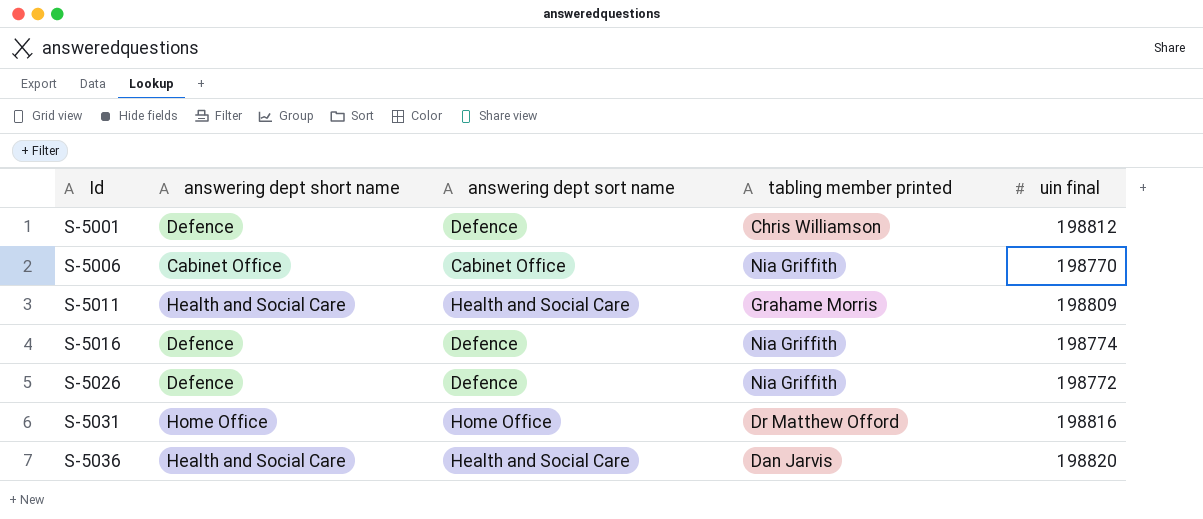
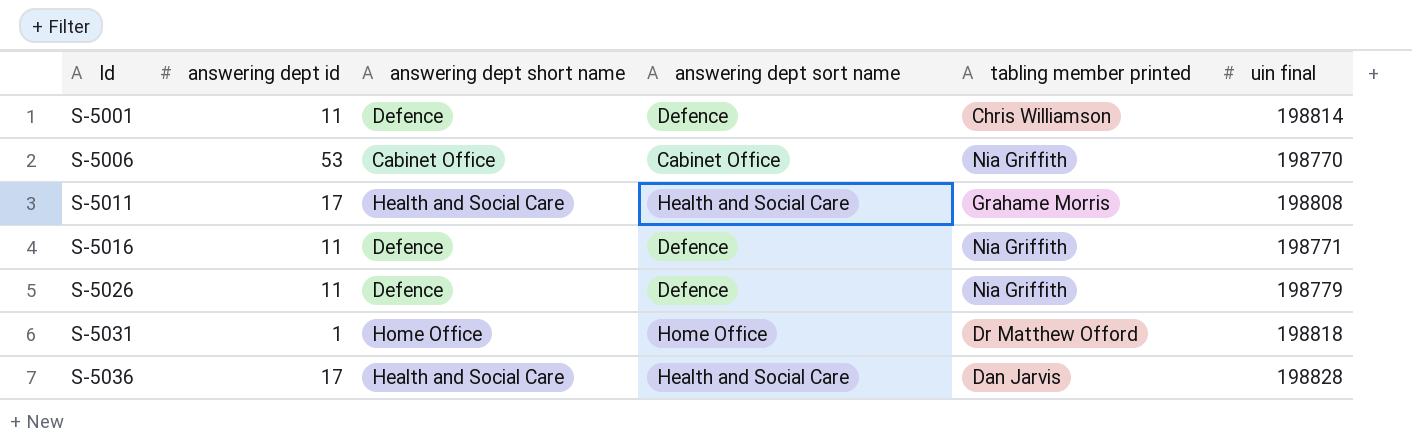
column answering dept id | position: none -> 2
S-5001 | uin final: 198812 -> 198814
S-5011 | uin final: 198809 -> 198808
S-5016 | uin final: 198774 -> 198771
S-5026 | uin final: 198772 -> 198779
S-5031 | uin final: 198816 -> 198818
S-5036 | uin final: 198820 -> 198828

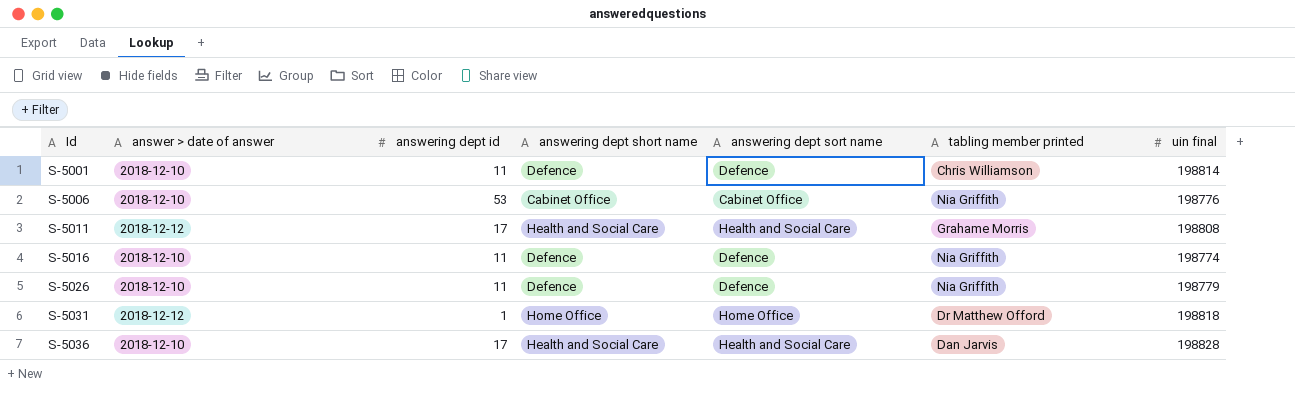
column answer > date of answer | position: none -> 2
S-5006 | uin final: 198770 -> 198776
S-5016 | uin final: 198771 -> 198774

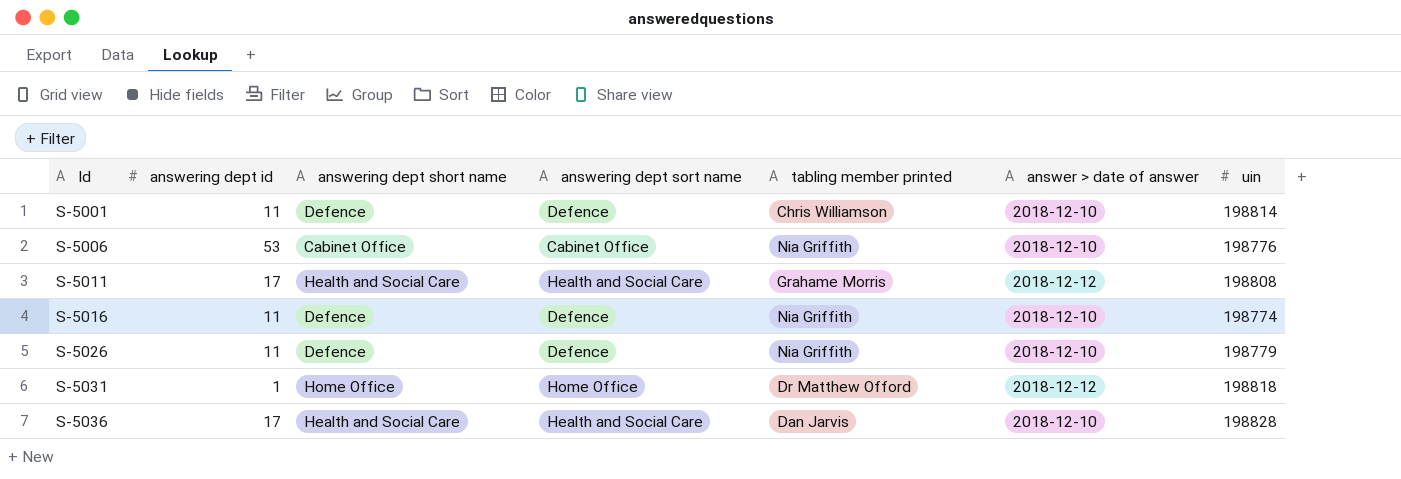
column answer > date of answer | position: 2 -> 6
column name: uin final -> uin

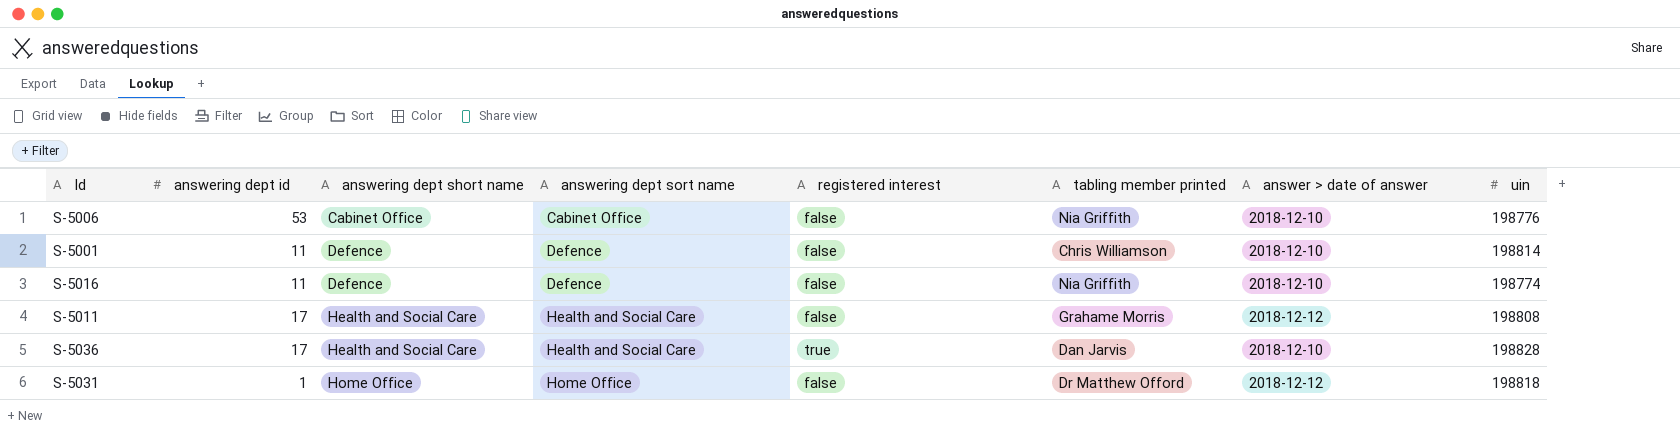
row order: Id ascending -> answering dept short name ascending
column registered interest | position: none -> 5
row S-5026: 11 | Defence | Defence | Nia Griffith | 2018-12-10 | 198779 -> none

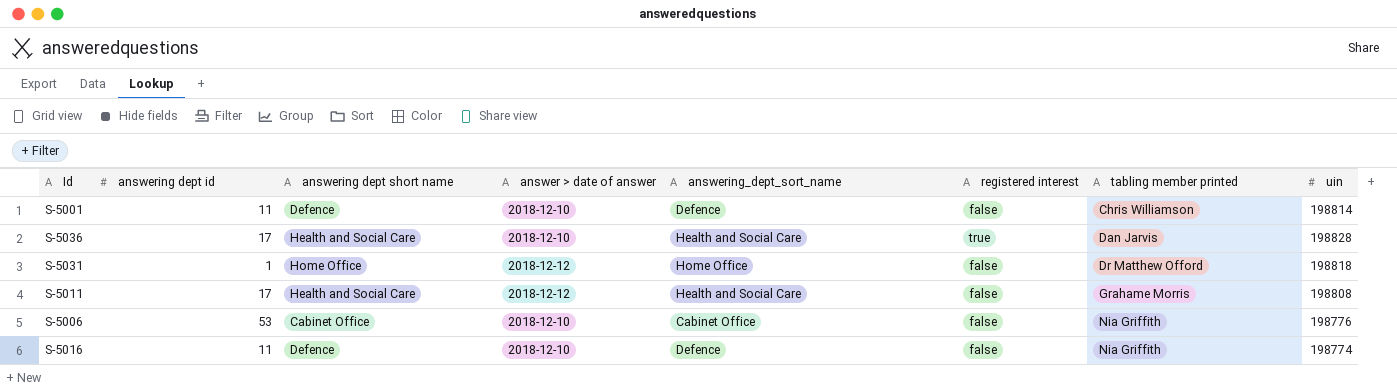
row order: answering dept short name ascending -> tabling member printed ascending
column answer > date of answer | position: 7 -> 4
column name: answering dept sort name -> answering_dept_sort_name

